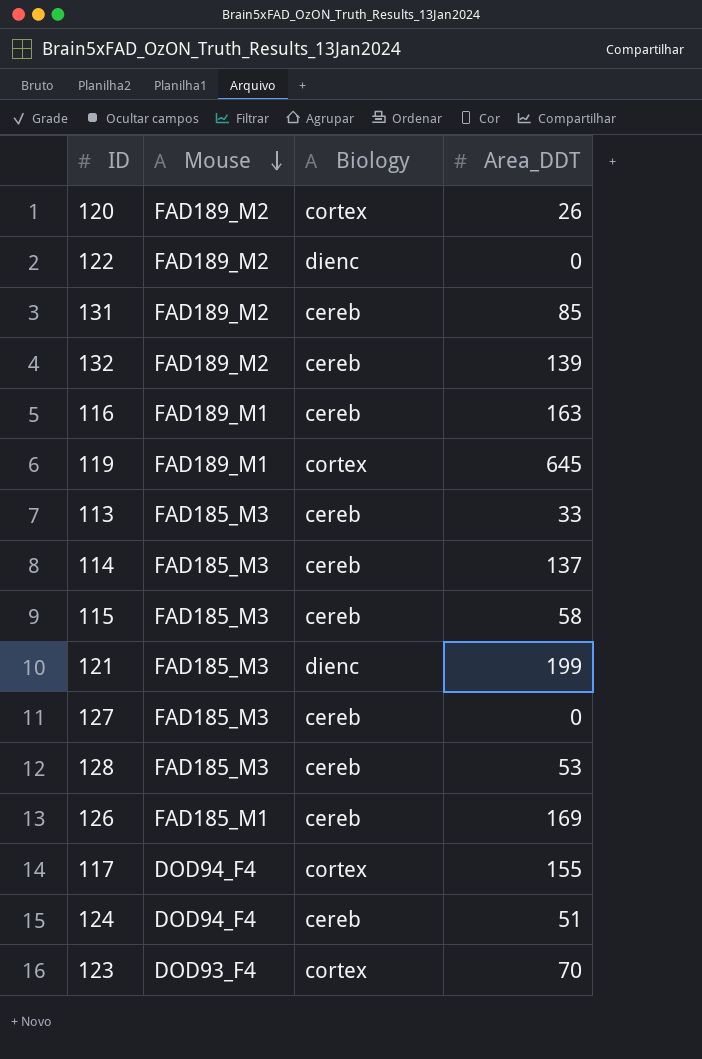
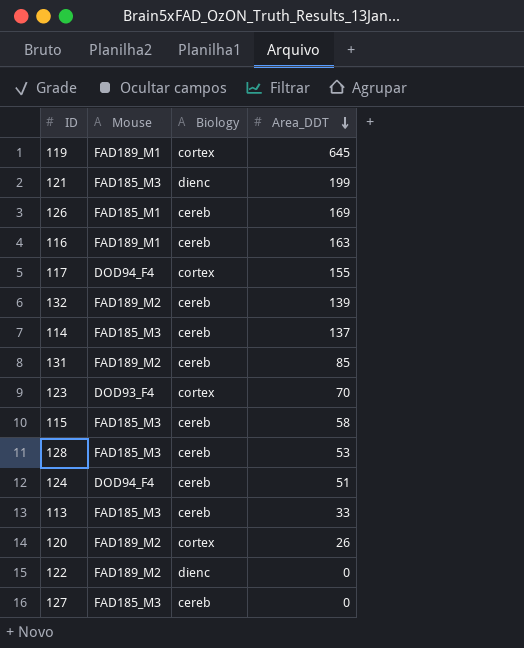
row order: Mouse descending -> Area_DDT descending

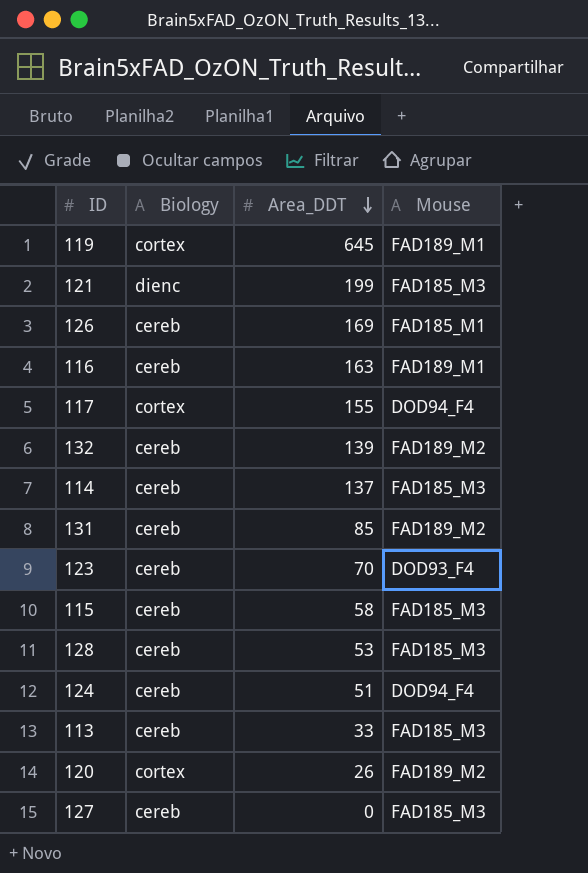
column Mouse | position: 2 -> 4
row 122: FAD189_M2 | dienc | 0 -> none
123 | Biology: cortex -> cereb

